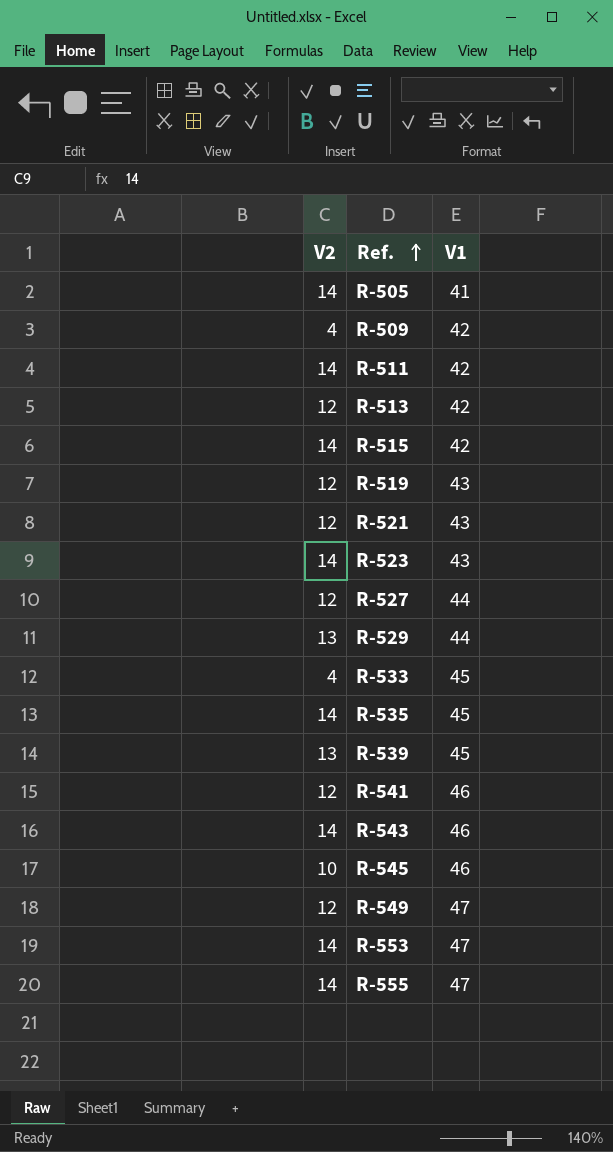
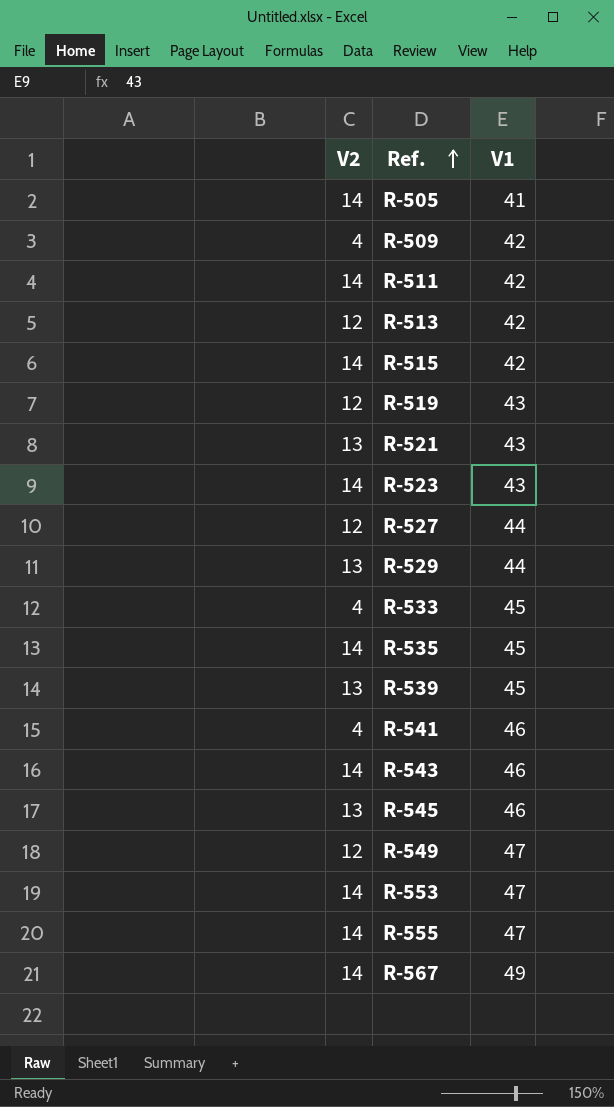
R-521 | V2: 12 -> 13
R-541 | V2: 12 -> 4
R-545 | V2: 10 -> 13
row R-567: none -> 14 | 49

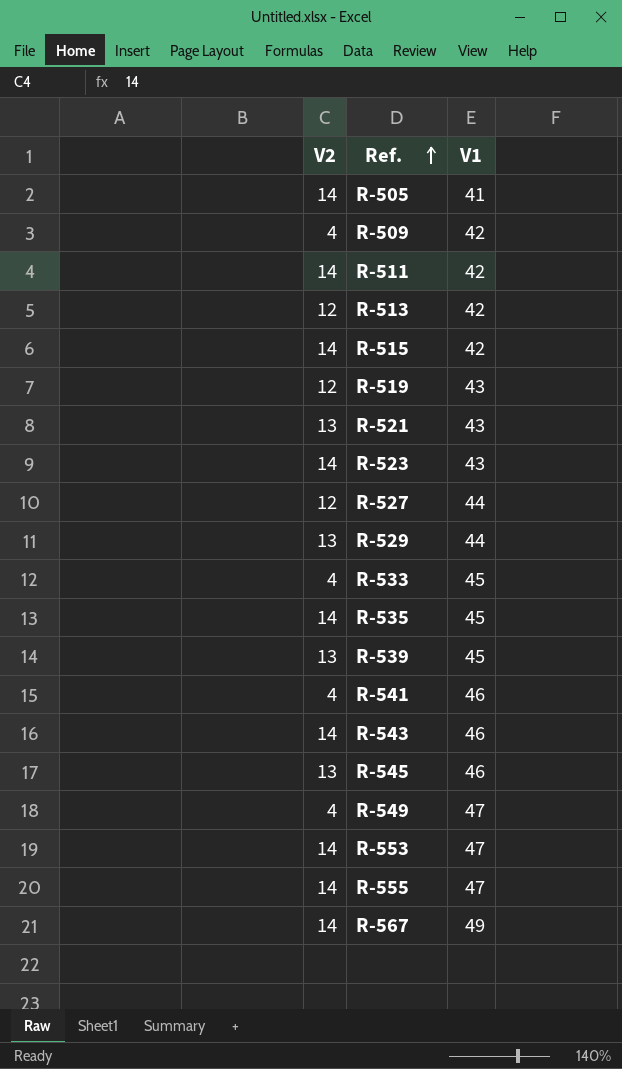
R-549 | V2: 12 -> 4

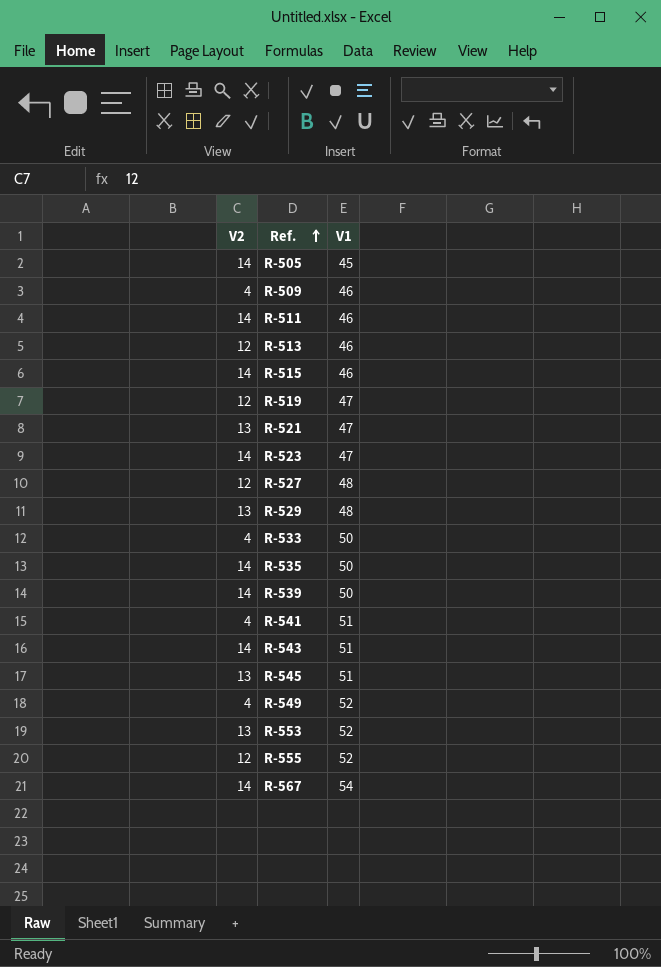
R-505 | V1: 41 -> 45
R-509 | V1: 42 -> 46
R-511 | V1: 42 -> 46
R-513 | V1: 42 -> 46
R-515 | V1: 42 -> 46
R-519 | V1: 43 -> 47
R-521 | V1: 43 -> 47
R-523 | V1: 43 -> 47
R-527 | V1: 44 -> 48
R-529 | V1: 44 -> 48
R-533 | V1: 45 -> 50
R-535 | V1: 45 -> 50
R-539 | V2: 13 -> 14
R-539 | V1: 45 -> 50
R-541 | V1: 46 -> 51
R-543 | V1: 46 -> 51
R-545 | V1: 46 -> 51
R-549 | V1: 47 -> 52
R-553 | V2: 14 -> 13
R-553 | V1: 47 -> 52
R-555 | V2: 14 -> 12
R-555 | V1: 47 -> 52
R-567 | V1: 49 -> 54

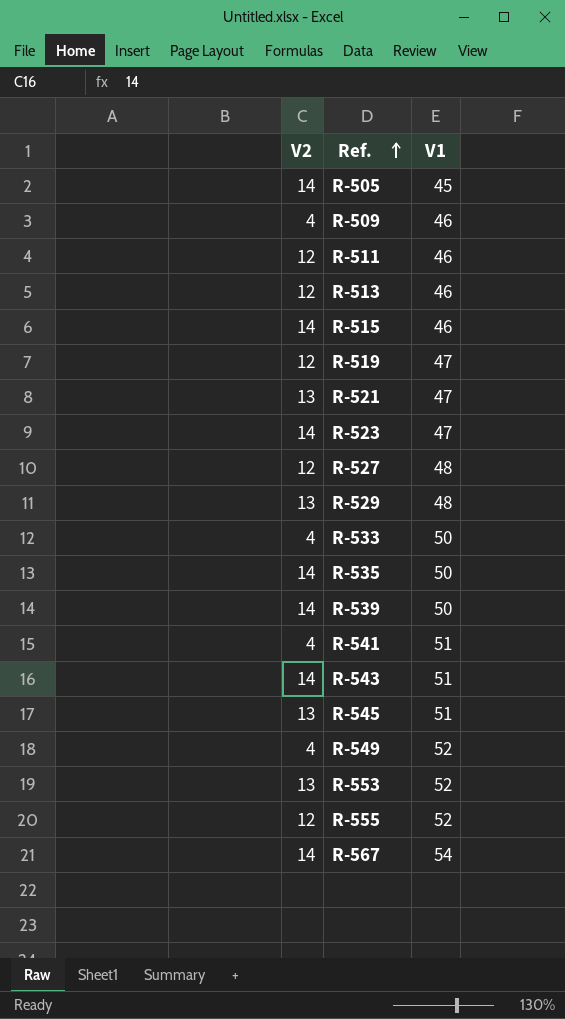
R-511 | V2: 14 -> 12

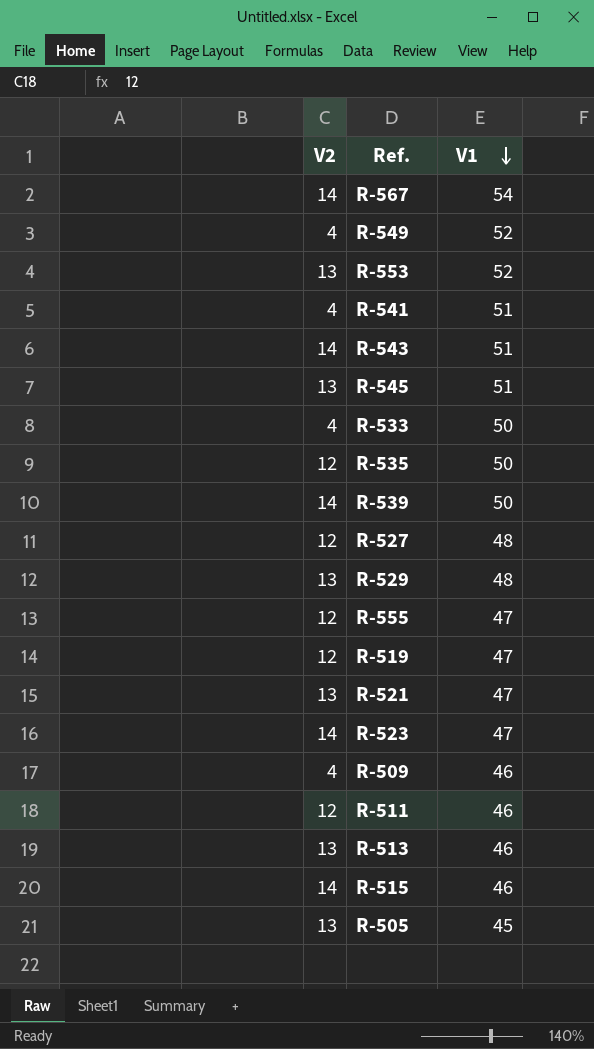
row order: Ref. ascending -> V1 descending
R-535 | V2: 14 -> 12
R-555 | V1: 52 -> 47
R-513 | V2: 12 -> 13
R-505 | V2: 14 -> 13

